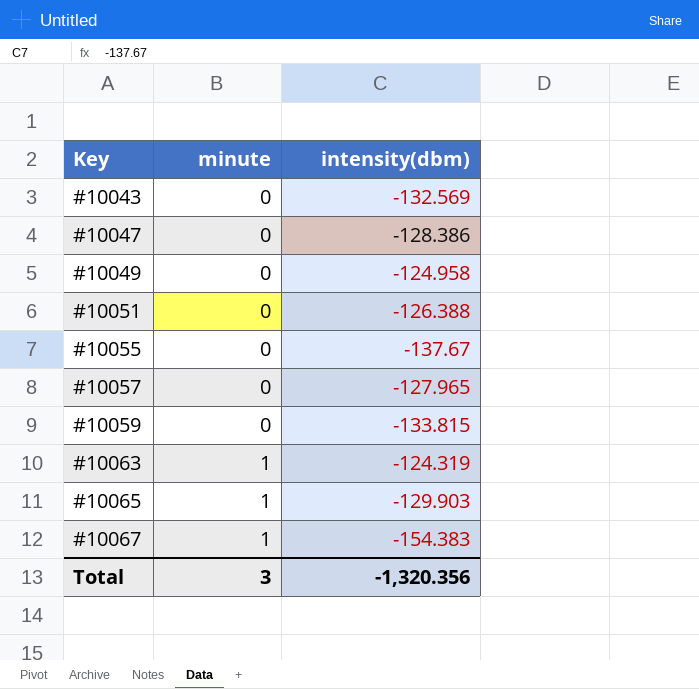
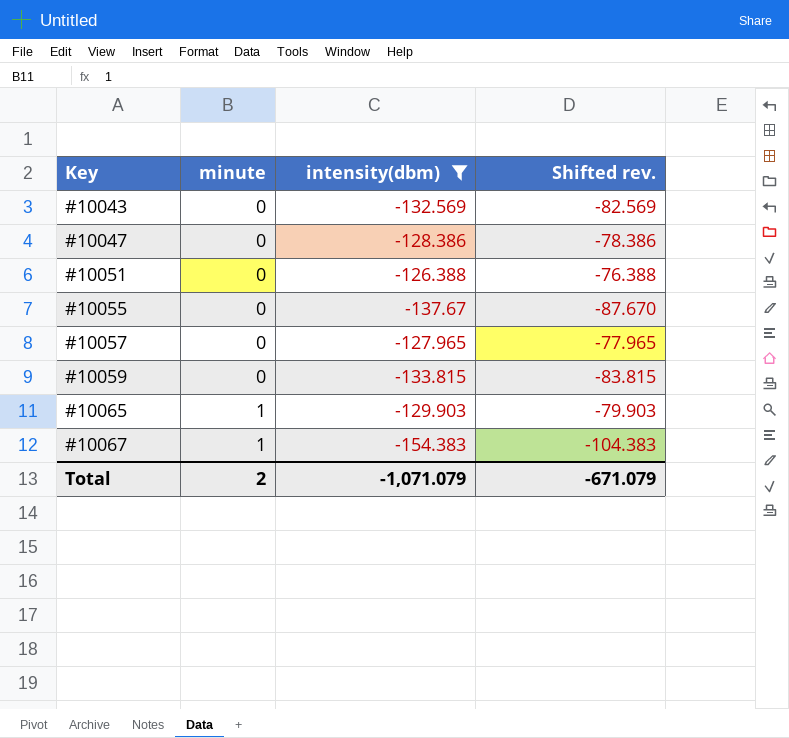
filter: none -> intensity(dbm) <= -126.388
column Shifted rev. | formula: none -> [intensity(dbm)] + 50
Total | minute: 3 -> 2
Total | intensity(dbm): -1,320.356 -> -1,071.079

